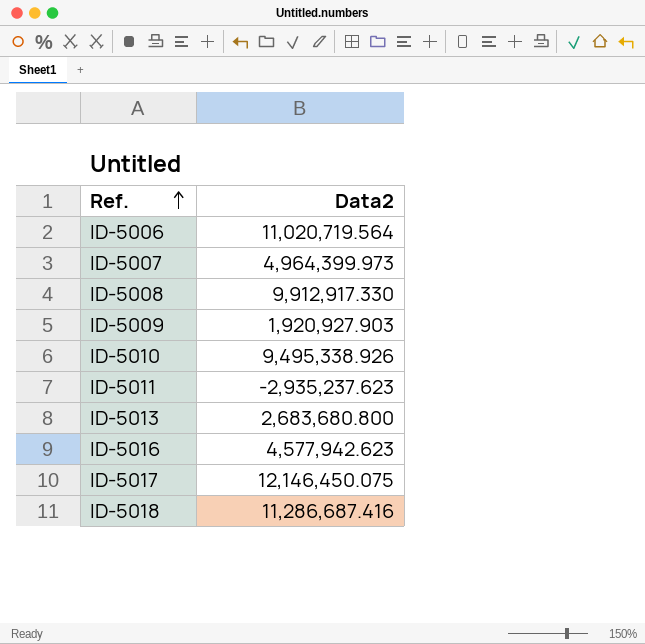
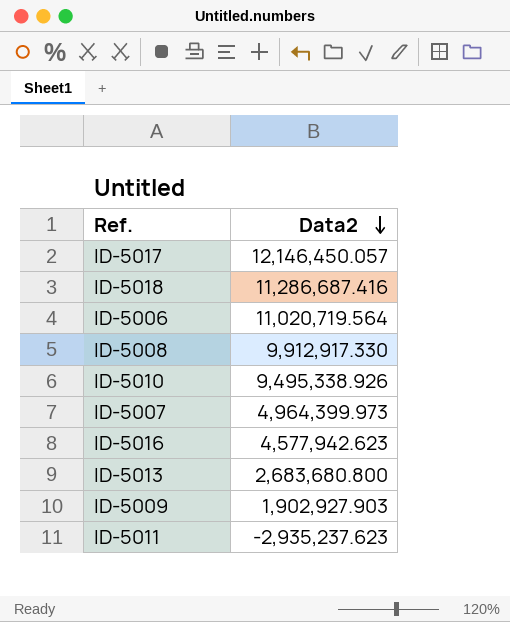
row order: Ref. ascending -> Data2 descending
ID-5017 | Data2: 12,146,450.075 -> 12,146,450.057
ID-5009 | Data2: 1,920,927.903 -> 1,902,927.903

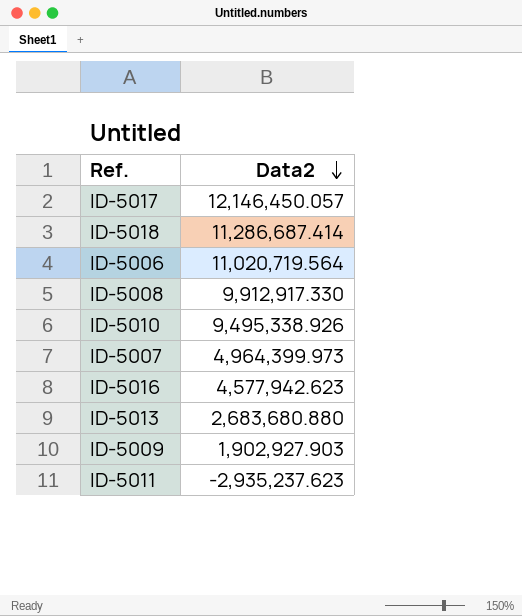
ID-5018 | Data2: 11,286,687.416 -> 11,286,687.414
ID-5013 | Data2: 2,683,680.800 -> 2,683,680.880

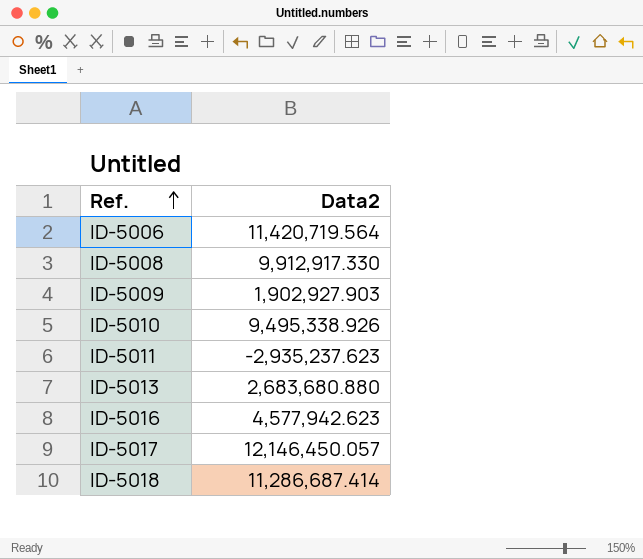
row order: Data2 descending -> Ref. ascending
row ID-5007: 4,964,399.973 -> none
ID-5006 | Data2: 11,020,719.564 -> 11,420,719.564

